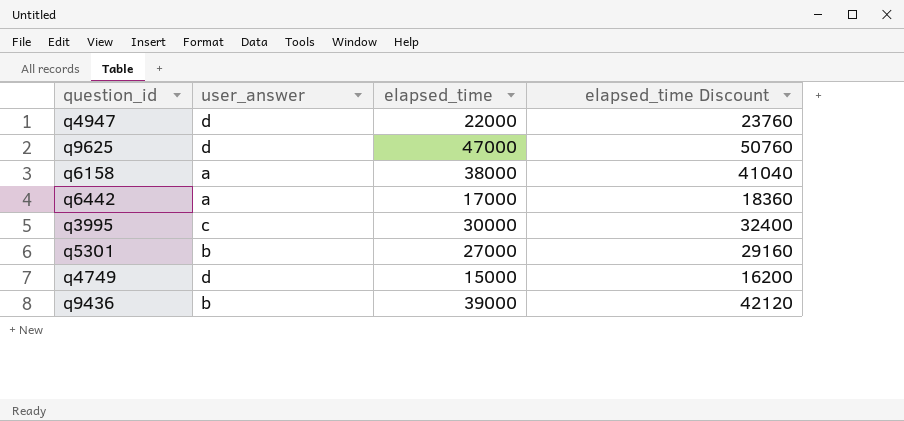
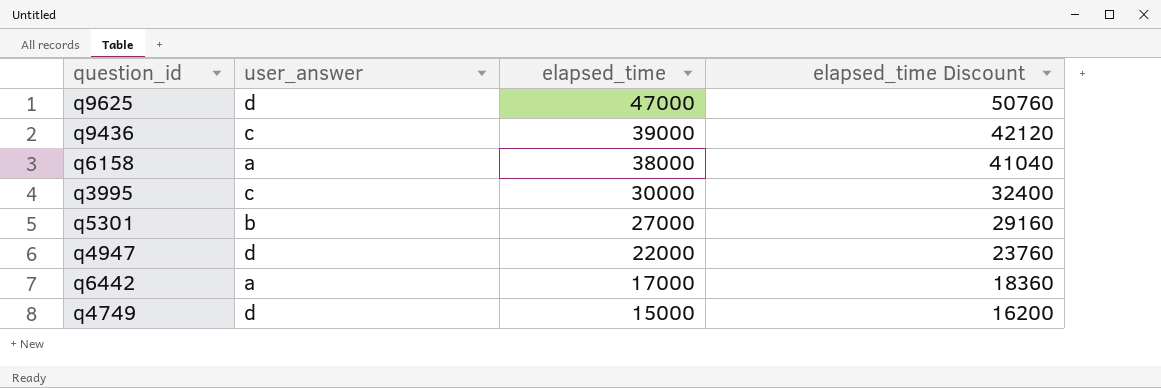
row order: none -> elapsed_time descending
q9436 | user_answer: b -> c

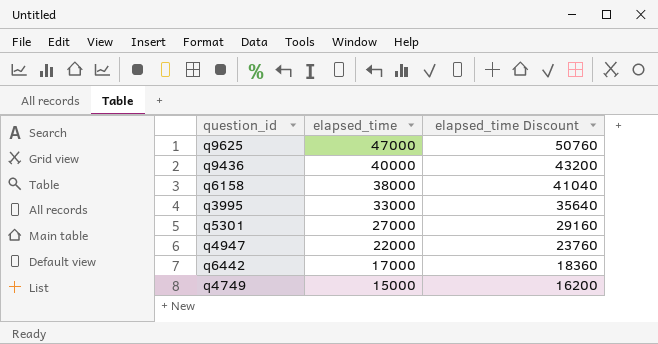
column user_answer | position: 2 -> none
q9436 | elapsed_time: 39000 -> 40000
q9436 | elapsed_time Discount: 42120 -> 43200
q3995 | elapsed_time: 30000 -> 33000
q3995 | elapsed_time Discount: 32400 -> 35640

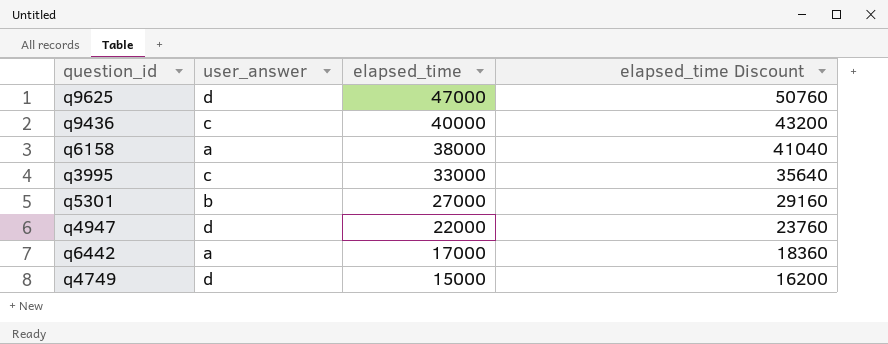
column user_answer | position: none -> 2

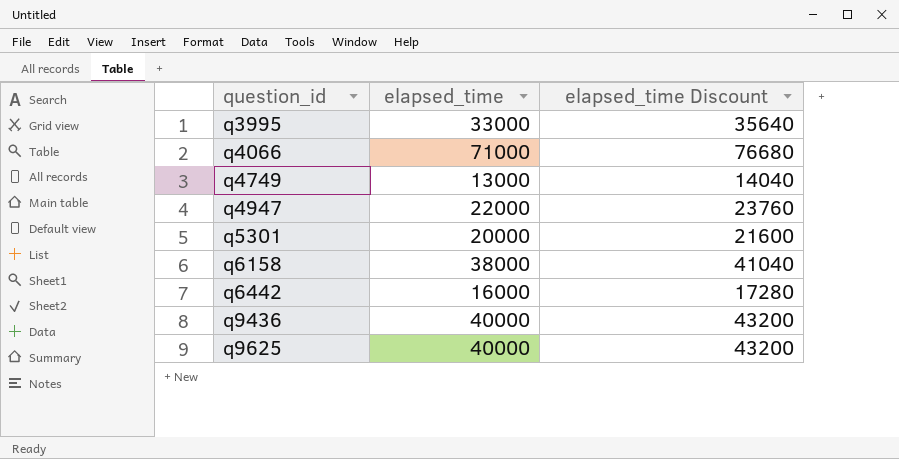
row order: elapsed_time descending -> question_id ascending
column user_answer | position: 2 -> none
row q4066: none -> 71000 | 76680
q4749 | elapsed_time: 15000 -> 13000
q4749 | elapsed_time Discount: 16200 -> 14040
q5301 | elapsed_time: 27000 -> 20000
q5301 | elapsed_time Discount: 29160 -> 21600
q6442 | elapsed_time: 17000 -> 16000
q6442 | elapsed_time Discount: 18360 -> 17280
q9625 | elapsed_time: 47000 -> 40000
q9625 | elapsed_time Discount: 50760 -> 43200

